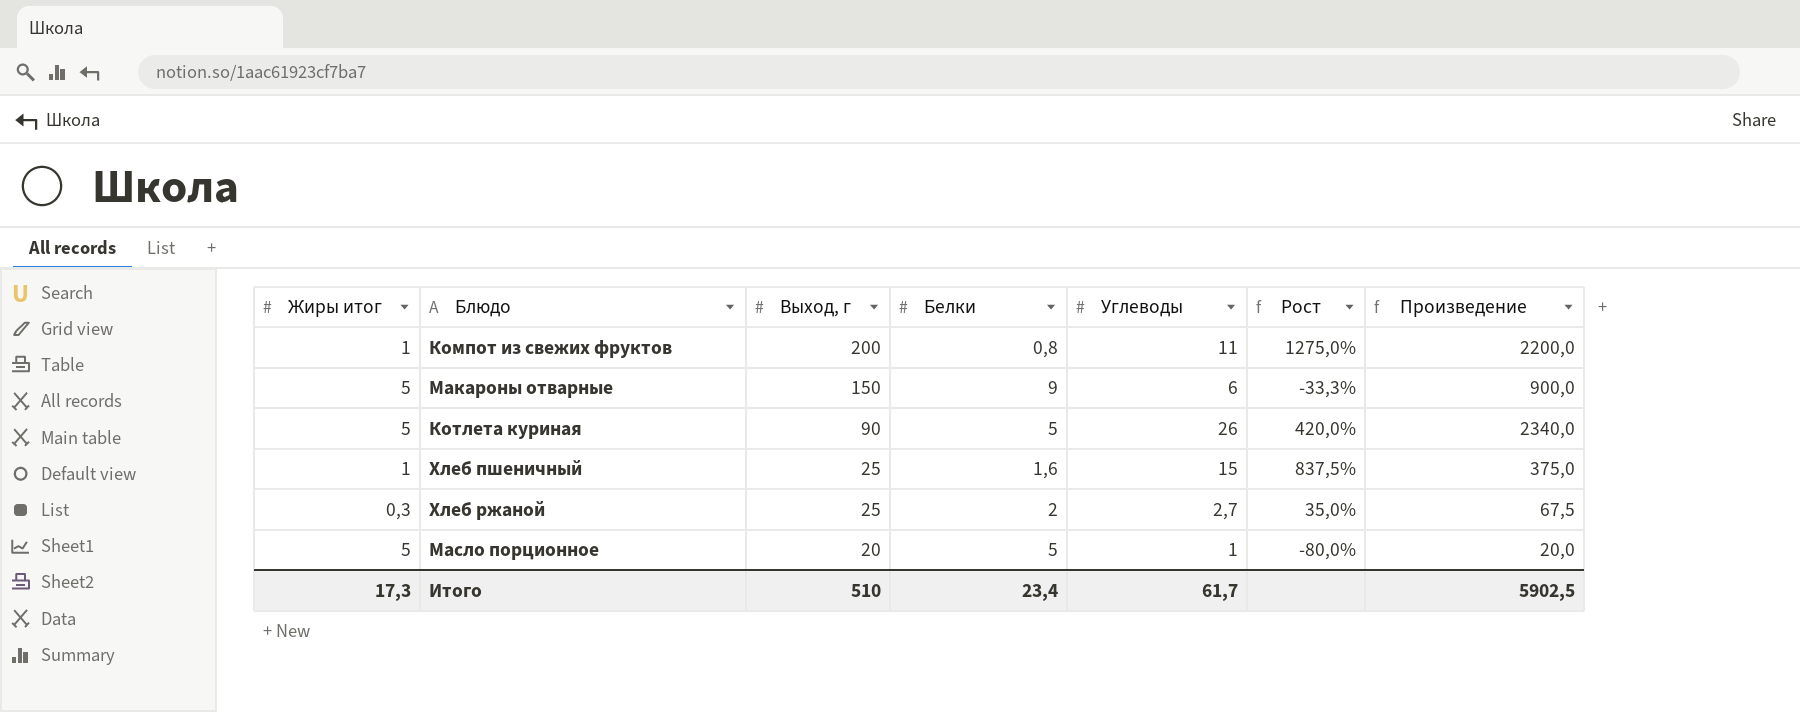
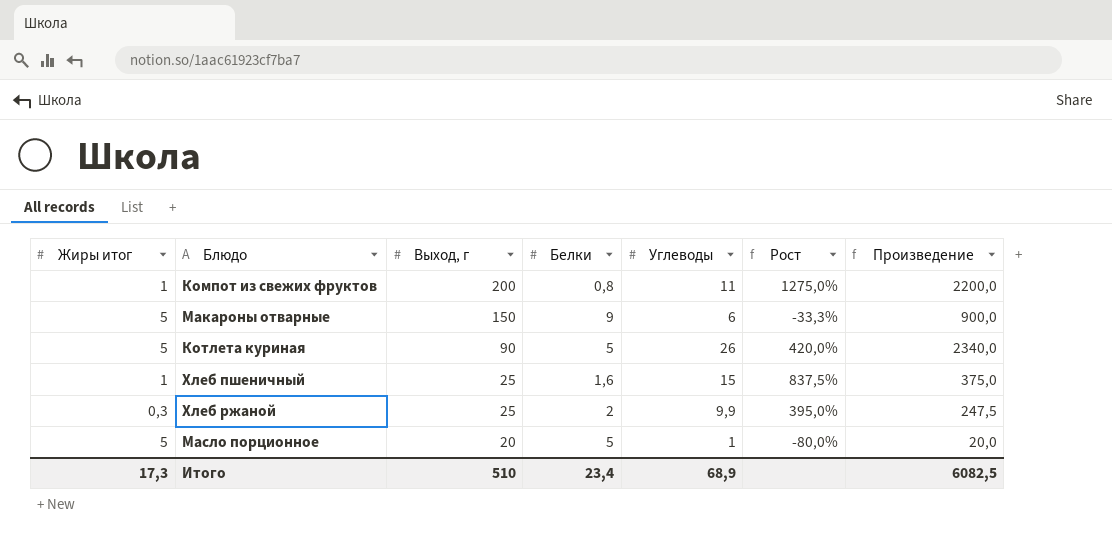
Хлеб ржаной | Углеводы: 2,7 -> 9,9
Хлеб ржаной | Рост: 35,0% -> 395,0%
Хлеб ржаной | Произведение: 67,5 -> 247,5
Итого | Углеводы: 61,7 -> 68,9
Итого | Произведение: 5902,5 -> 6082,5

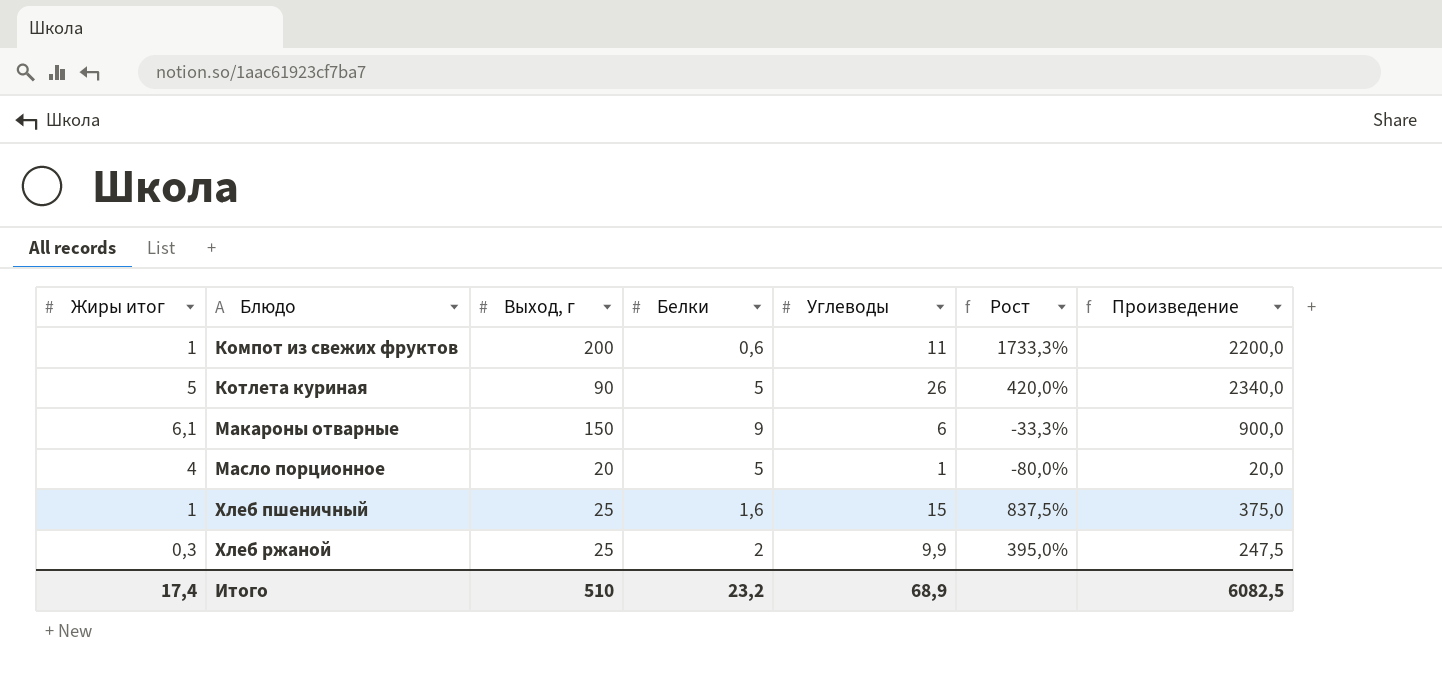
row order: Выход, г descending -> Блюдо ascending
Компот из свежих фруктов | Белки: 0,8 -> 0,6
Компот из свежих фруктов | Рост: 1275,0% -> 1733,3%
Макароны отварные | Жиры итог: 5 -> 6,1
Масло порционное | Жиры итог: 5 -> 4
Итого | Жиры итог: 17,3 -> 17,4
Итого | Белки: 23,4 -> 23,2

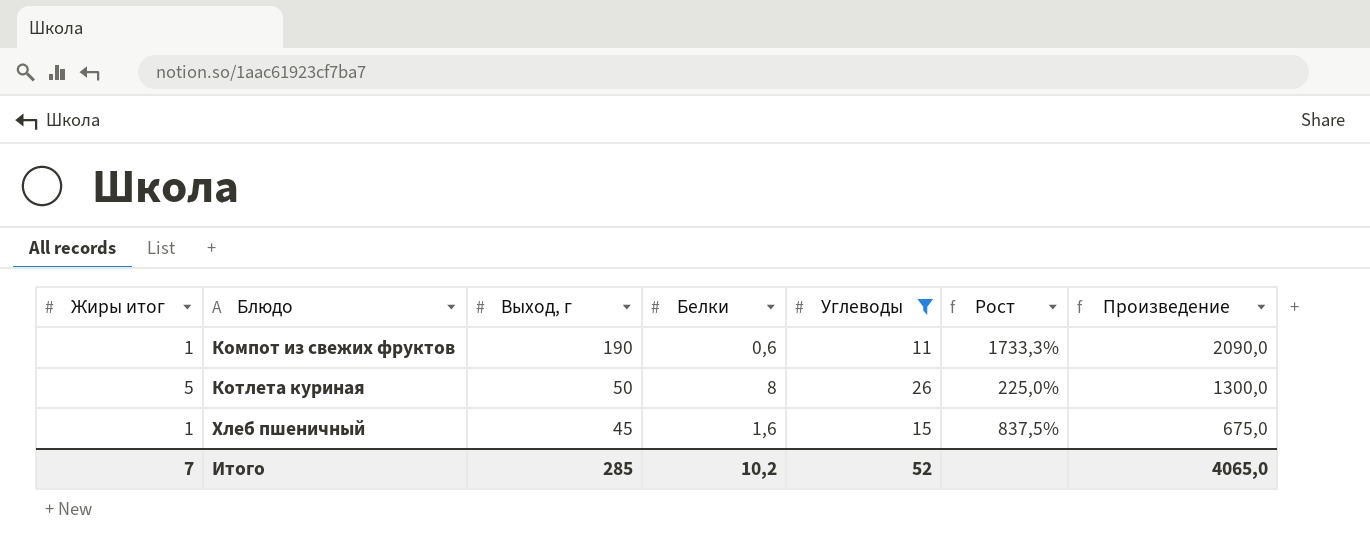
filter: none -> Углеводы >= 11
Компот из свежих фруктов | Выход, г: 200 -> 190
Компот из свежих фруктов | Произведение: 2200,0 -> 2090,0
Котлета куриная | Выход, г: 90 -> 50
Котлета куриная | Белки: 5 -> 8
Котлета куриная | Рост: 420,0% -> 225,0%
Котлета куриная | Произведение: 2340,0 -> 1300,0
Хлеб пшеничный | Выход, г: 25 -> 45
Хлеб пшеничный | Произведение: 375,0 -> 675,0
Итого | Жиры итог: 17,4 -> 7
Итого | Выход, г: 510 -> 285
Итого | Белки: 23,2 -> 10,2
Итого | Углеводы: 68,9 -> 52
Итого | Произведение: 6082,5 -> 4065,0

